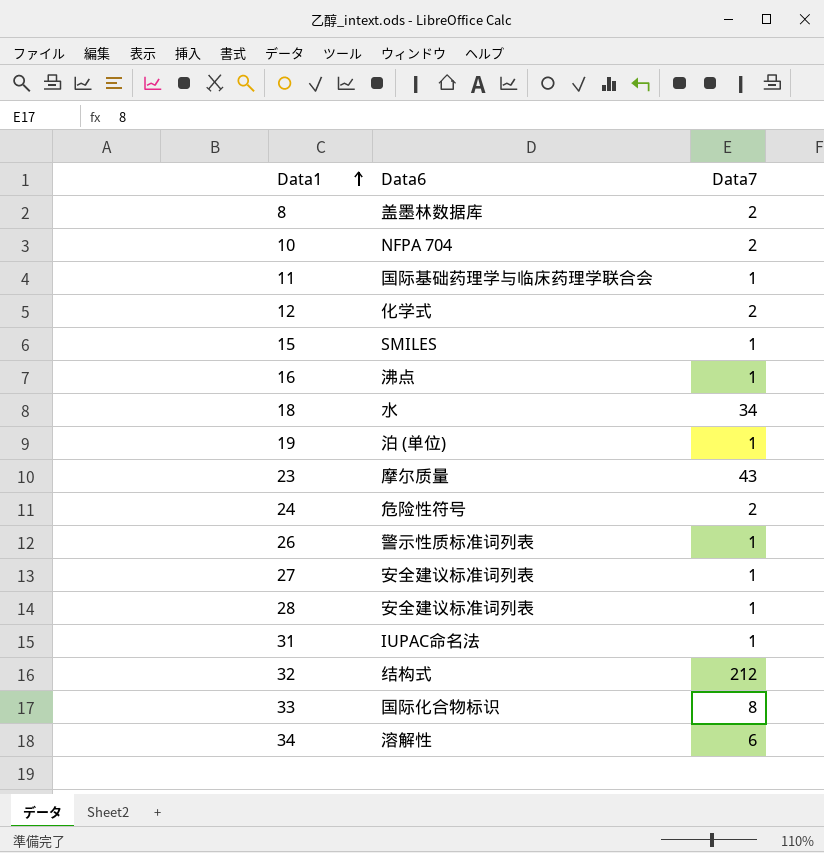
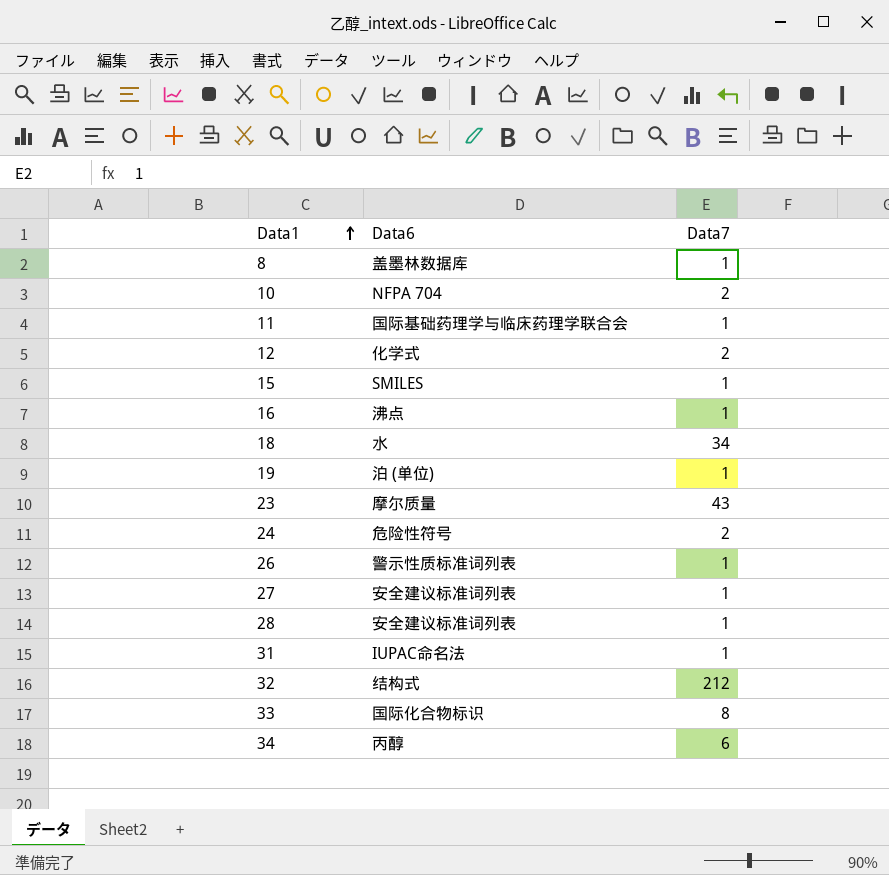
8 | Data7: 2 -> 1
34 | Data6: 溶解性 -> 丙醇

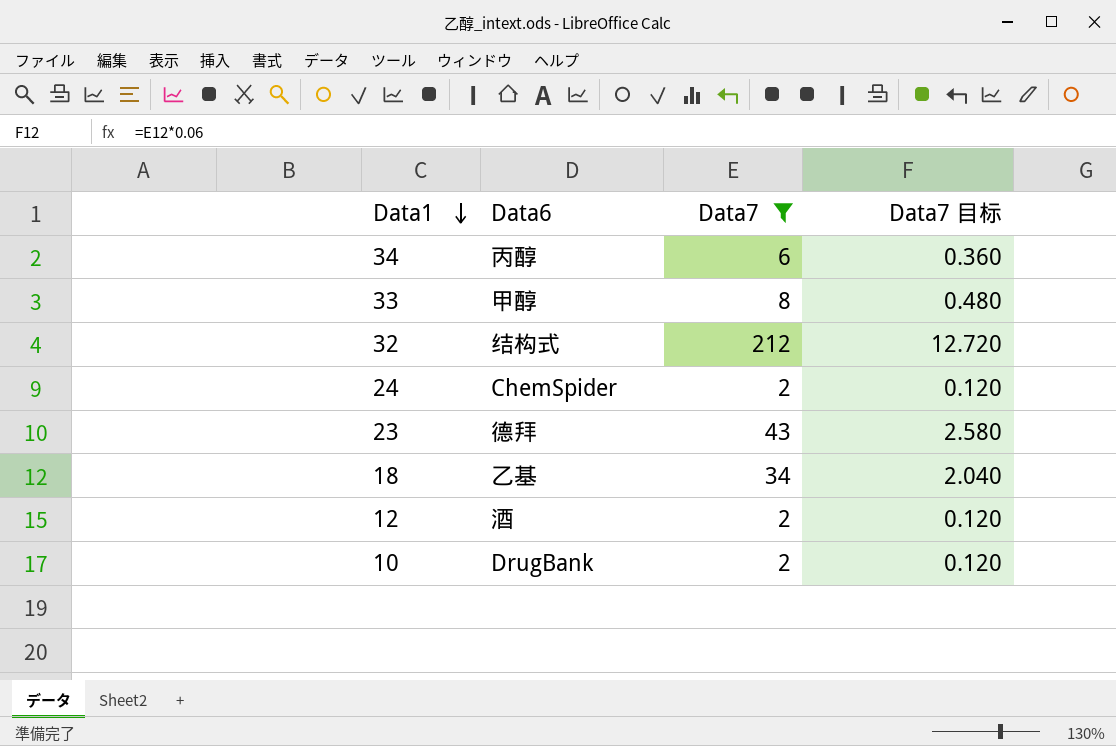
filter: none -> Data7 != 1
row order: Data1 ascending -> Data1 descending
column Data7 目标 | formula: none -> [Data7] * 0.06
33 | Data6: 国际化合物标识 -> 甲醇
24 | Data6: 危险性符号 -> ChemSpider
23 | Data6: 摩尔质量 -> 德拜
18 | Data6: 水 -> 乙基
12 | Data6: 化学式 -> 酒
10 | Data6: NFPA 704 -> DrugBank

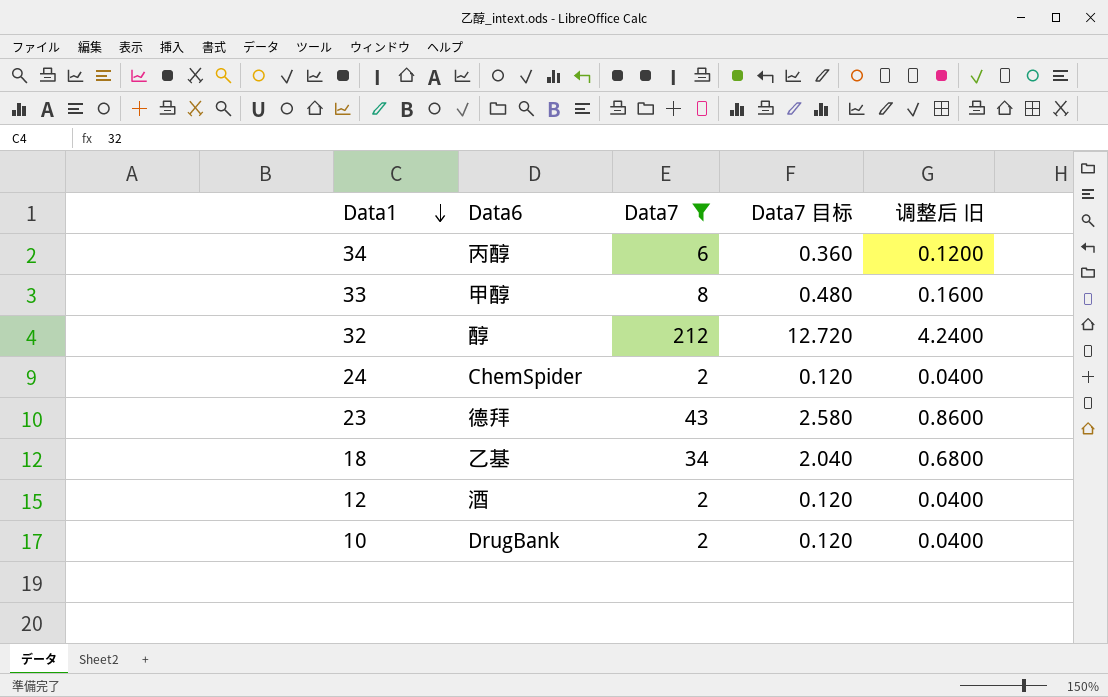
column 调整后 旧 | formula: none -> [Data7] * 0.02
32 | Data6: 结构式 -> 醇

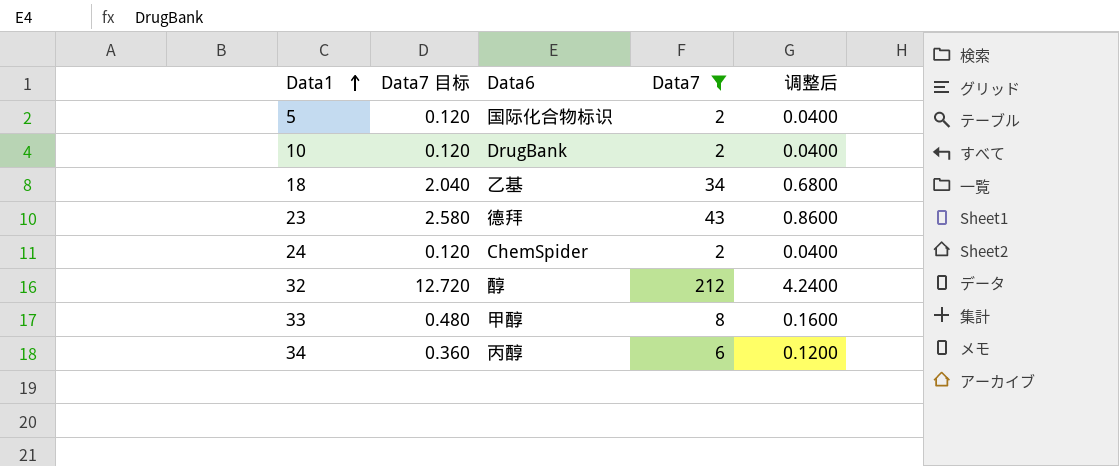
row order: Data1 descending -> Data1 ascending
column Data7 目标 | position: 4 -> 2
column name: 调整后 旧 -> 调整后
row 12: 酒 | 2 | 0.120 | 0.0400 -> none
row 5: none -> 0.120 | 国际化合物标识 | 2 | 0.0400

